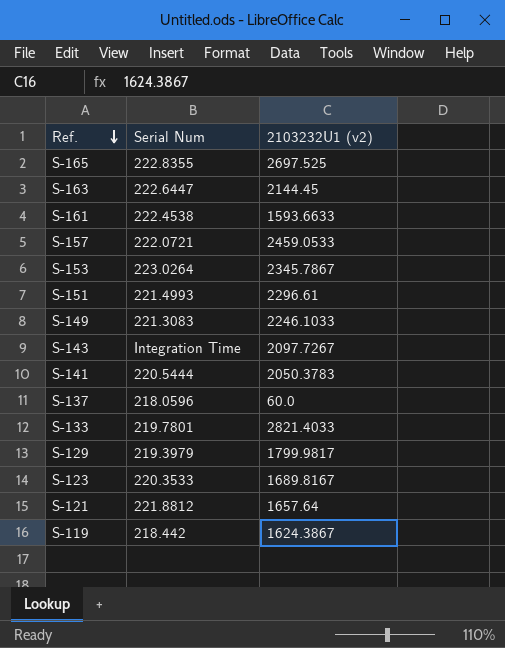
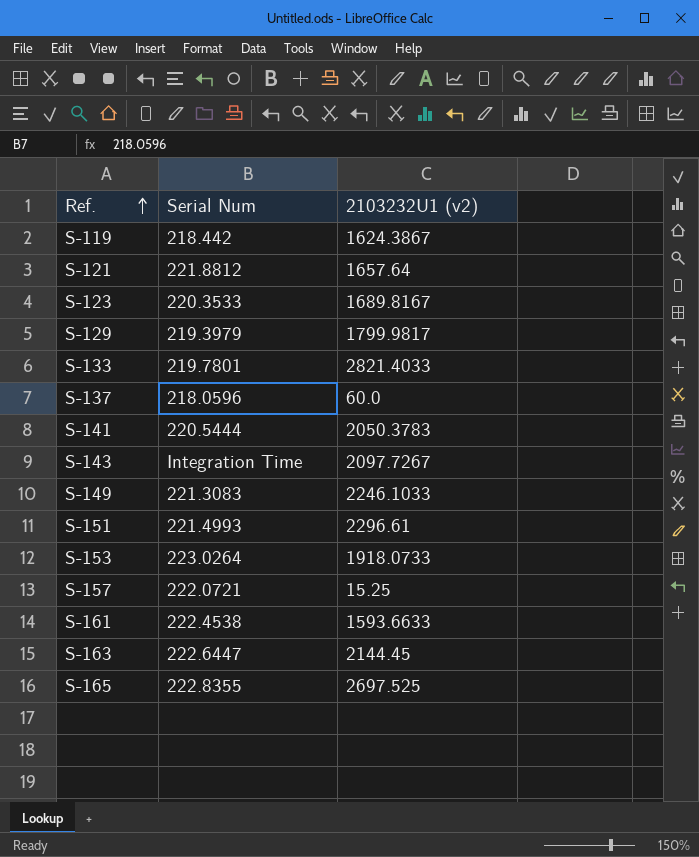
row order: Ref. descending -> Ref. ascending
S-153 | 2103232U1 (v2): 2345.7867 -> 1918.0733
S-157 | 2103232U1 (v2): 2459.0533 -> 15.25

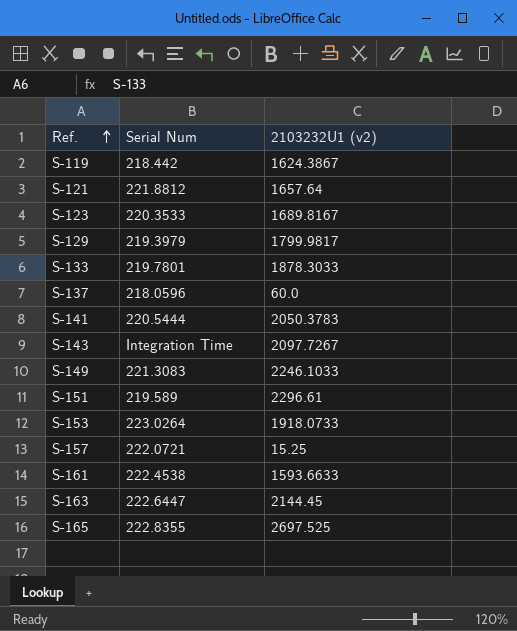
S-133 | 2103232U1 (v2): 2821.4033 -> 1878.3033
S-151 | Serial Num: 221.4993 -> 219.589

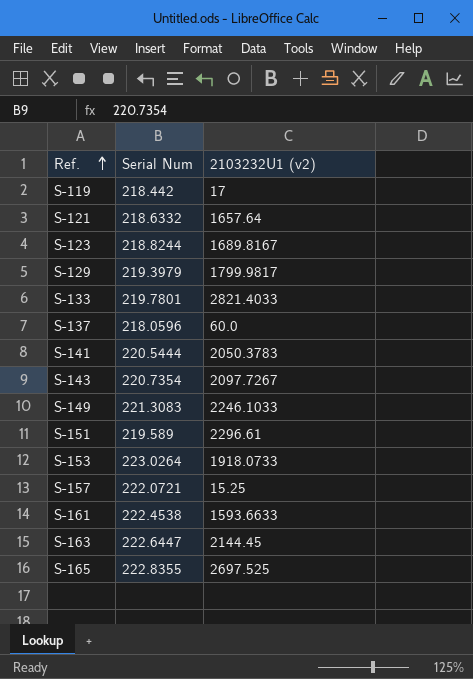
S-119 | 2103232U1 (v2): 1624.3867 -> 17
S-121 | Serial Num: 221.8812 -> 218.6332
S-123 | Serial Num: 220.3533 -> 218.8244
S-133 | 2103232U1 (v2): 1878.3033 -> 2821.4033
S-143 | Serial Num: Integration Time -> 220.7354

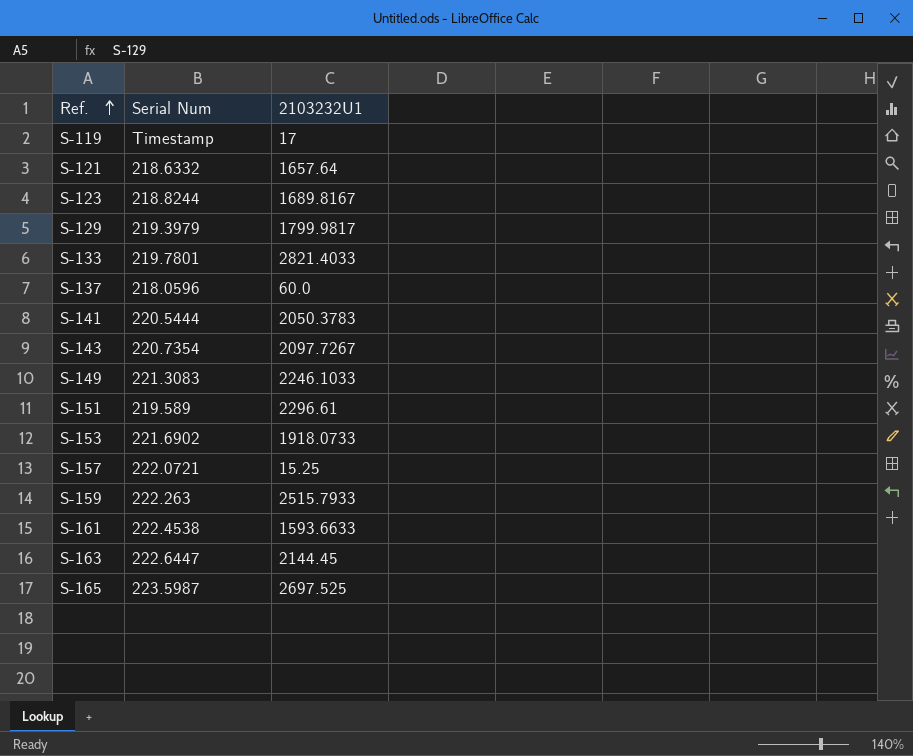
column name: 2103232U1 (v2) -> 2103232U1
S-119 | Serial Num: 218.442 -> Timestamp
S-153 | Serial Num: 223.0264 -> 221.6902
row S-159: none -> 222.263 | 2515.7933
S-165 | Serial Num: 222.8355 -> 223.5987

